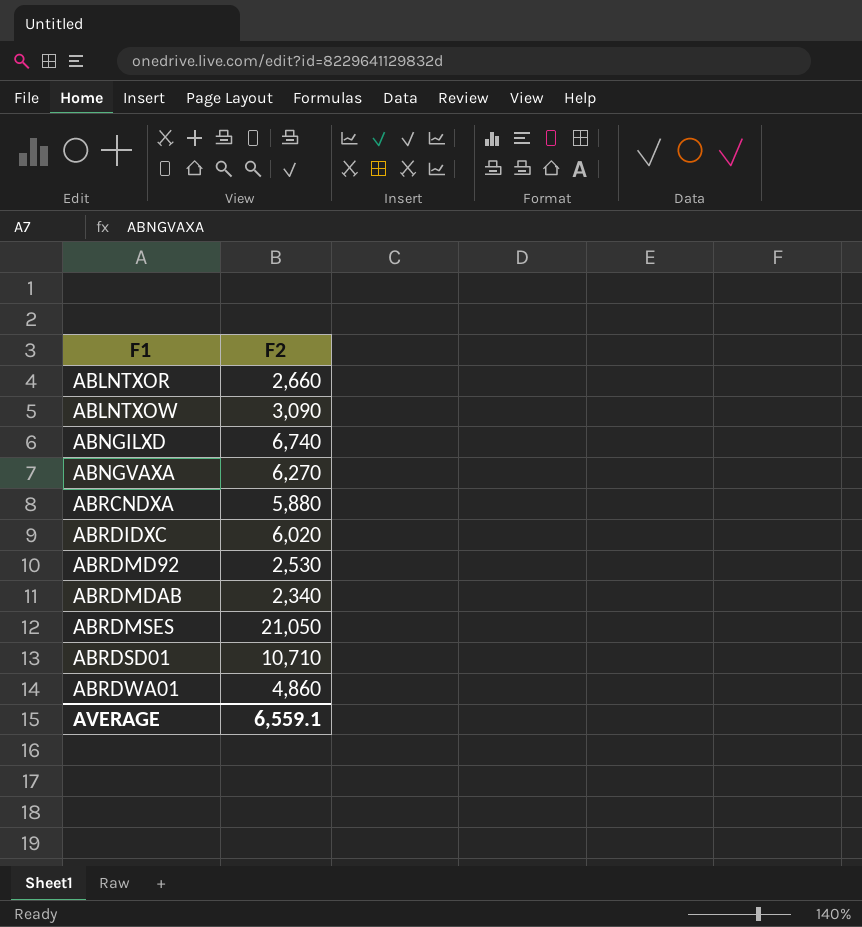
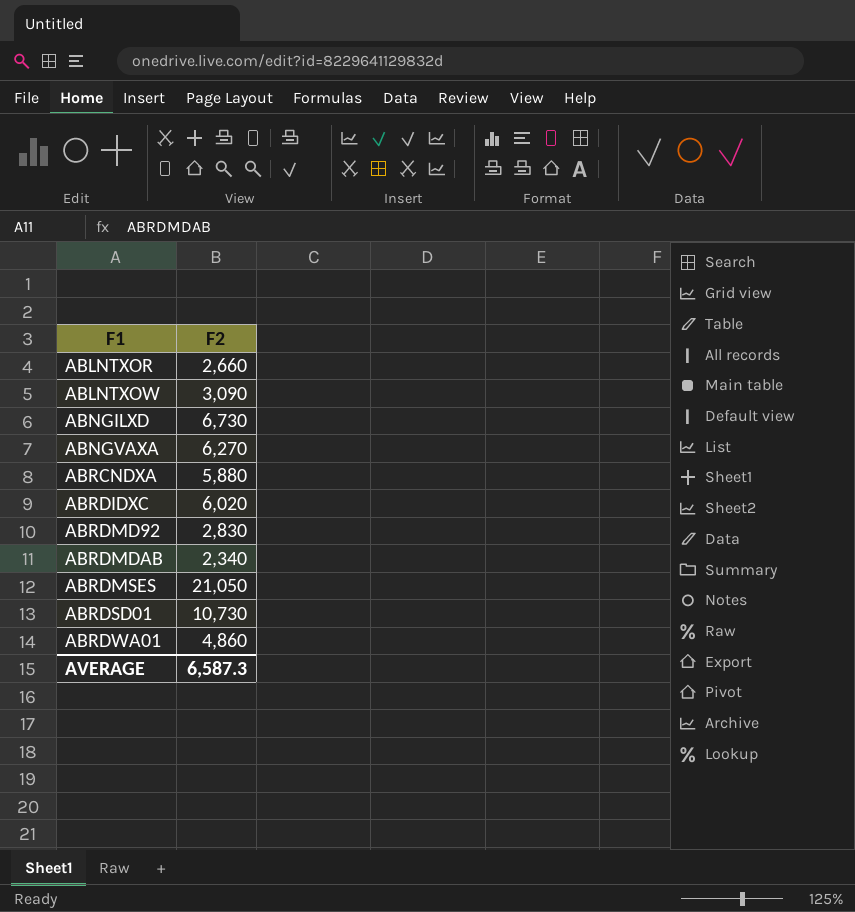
ABNGILXD | F2: 6,740 -> 6,730
ABRDMD92 | F2: 2,530 -> 2,830
ABRDSD01 | F2: 10,710 -> 10,730
AVERAGE | F2: 6,559.1 -> 6,587.3

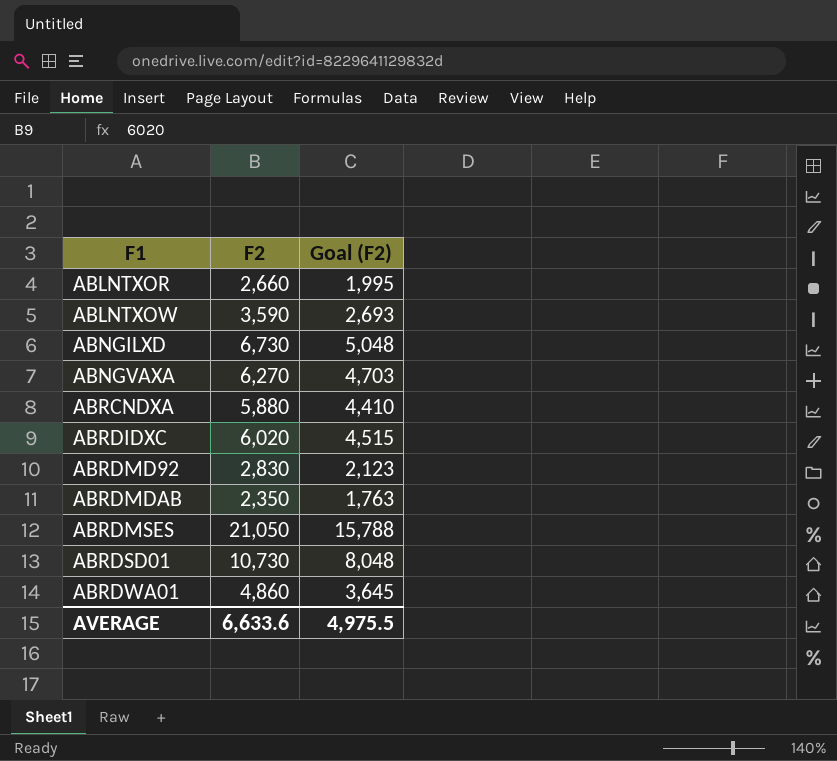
column Goal (F2) | formula: none -> [F2] * 0.75
ABLNTXOW | F2: 3,090 -> 3,590
ABRDMDAB | F2: 2,340 -> 2,350
AVERAGE | F2: 6,587.3 -> 6,633.6

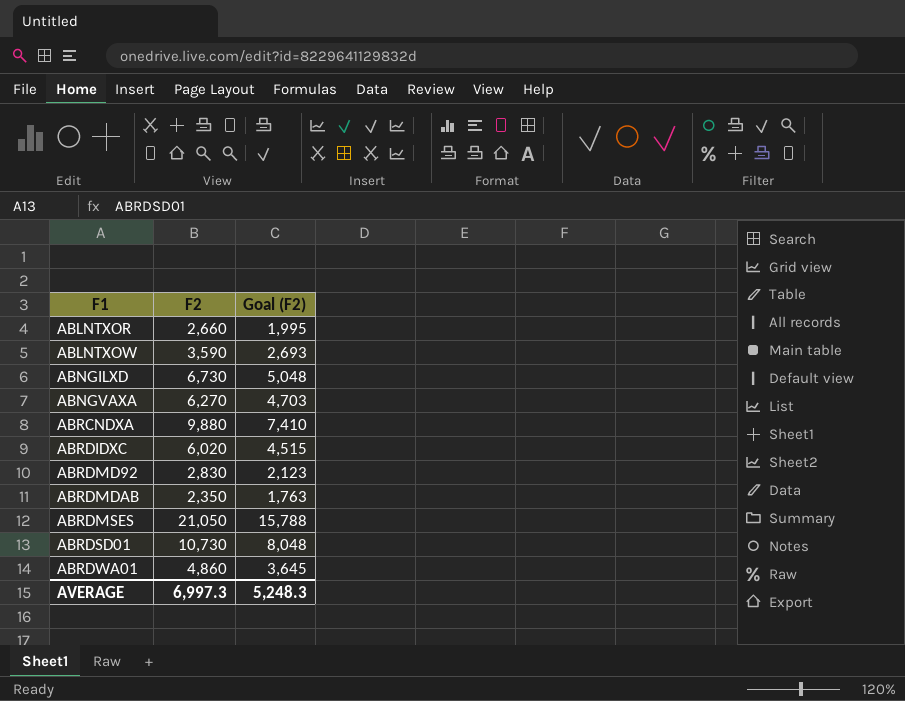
ABRCNDXA | F2: 5,880 -> 9,880
ABRCNDXA | Goal (F2): 4,410 -> 7,410
AVERAGE | F2: 6,633.6 -> 6,997.3
AVERAGE | Goal (F2): 4,975.5 -> 5,248.3

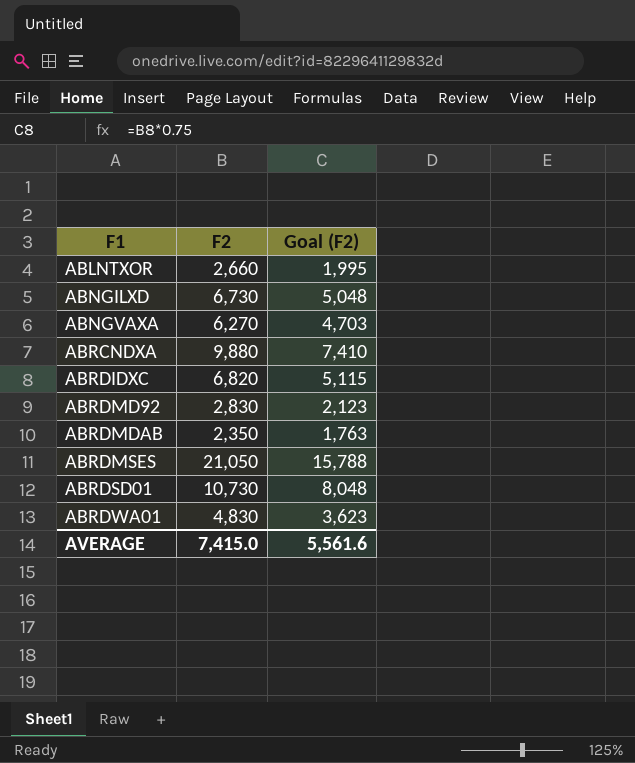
row ABLNTXOW: 3,590 | 2,693 -> none
ABRDIDXC | F2: 6,020 -> 6,820
ABRDIDXC | Goal (F2): 4,515 -> 5,115
ABRDWA01 | F2: 4,860 -> 4,830
ABRDWA01 | Goal (F2): 3,645 -> 3,623
AVERAGE | F2: 6,997.3 -> 7,415.0
AVERAGE | Goal (F2): 5,248.3 -> 5,561.6

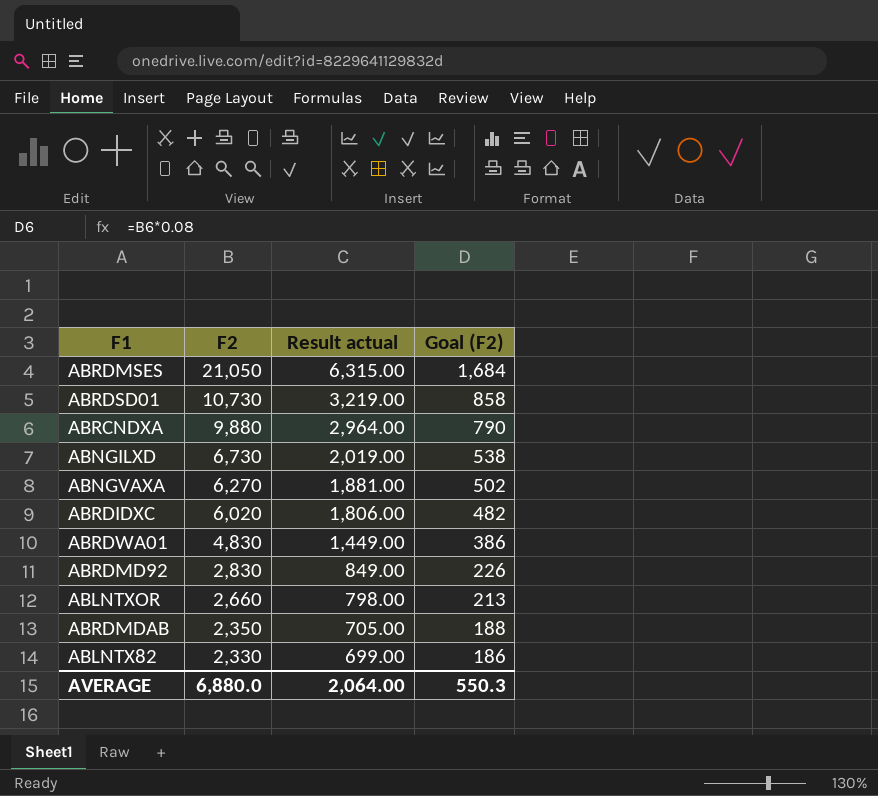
row order: F1 ascending -> F2 descending
column Result actual | formula: none -> [F2] * 0.3
column Goal (F2) | formula: [F2] * 0.75 -> [F2] * 0.08
ABRDIDXC | F2: 6,820 -> 6,020
row ABLNTX82: none -> 2,330 | 699.00 | 186
AVERAGE | F2: 7,415.0 -> 6,880.0
AVERAGE | Goal (F2): 5,561.6 -> 550.3

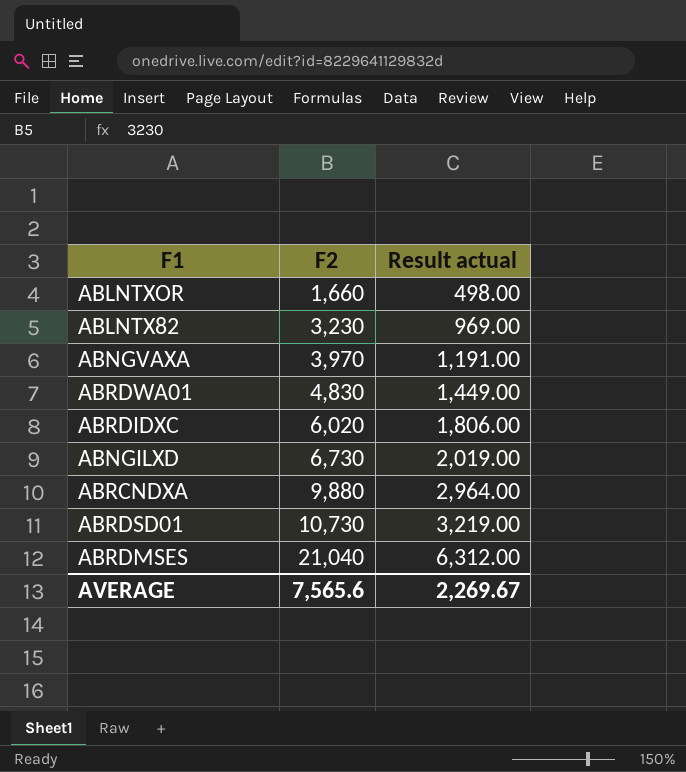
row order: F2 descending -> F2 ascending
column Goal (F2) | formula: [F2] * 0.08 -> none
row ABRDMD92: 2,830 | 849.00 | 226 -> none
row ABRDMDAB: 2,350 | 705.00 | 188 -> none
ABLNTXOR | F2: 2,660 -> 1,660
ABLNTXOR | Result actual: 798.00 -> 498.00
ABLNTX82 | F2: 2,330 -> 3,230
ABLNTX82 | Result actual: 699.00 -> 969.00
ABNGVAXA | F2: 6,270 -> 3,970
ABNGVAXA | Result actual: 1,881.00 -> 1,191.00
ABRDMSES | F2: 21,050 -> 21,040
ABRDMSES | Result actual: 6,315.00 -> 6,312.00
AVERAGE | F2: 6,880.0 -> 7,565.6
AVERAGE | Result actual: 2,064.00 -> 2,269.67

